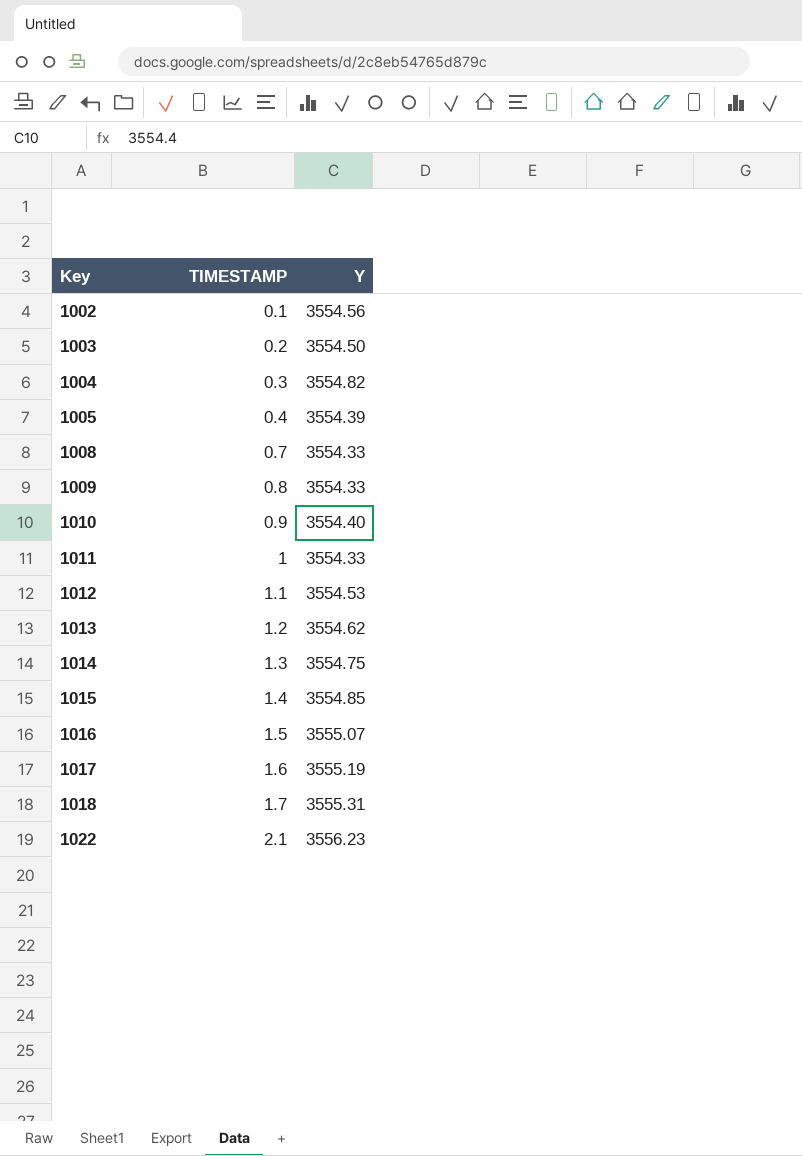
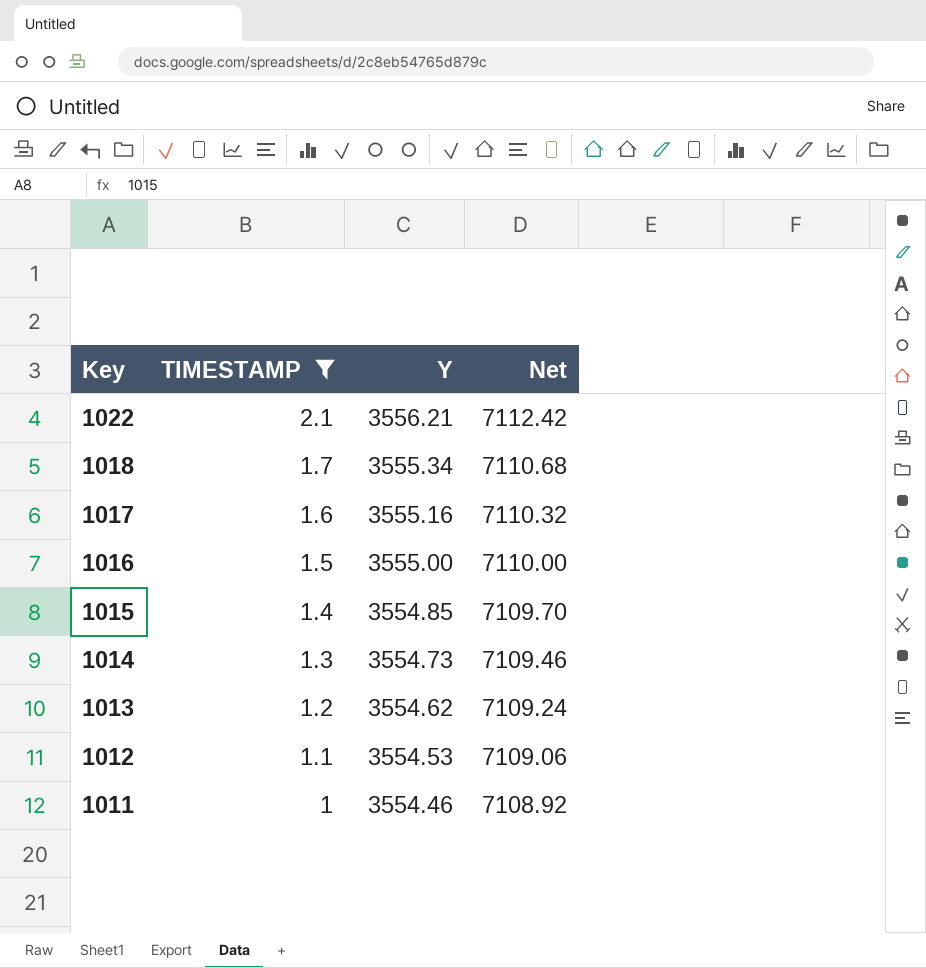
filter: none -> TIMESTAMP >= 1
row order: Key ascending -> Key descending
column Net | formula: none -> [Y] * 2
1022 | Y: 3556.23 -> 3556.21
1018 | Y: 3555.31 -> 3555.34
1017 | Y: 3555.19 -> 3555.16
1016 | Y: 3555.07 -> 3555.00
1014 | Y: 3554.75 -> 3554.73
1011 | Y: 3554.33 -> 3554.46

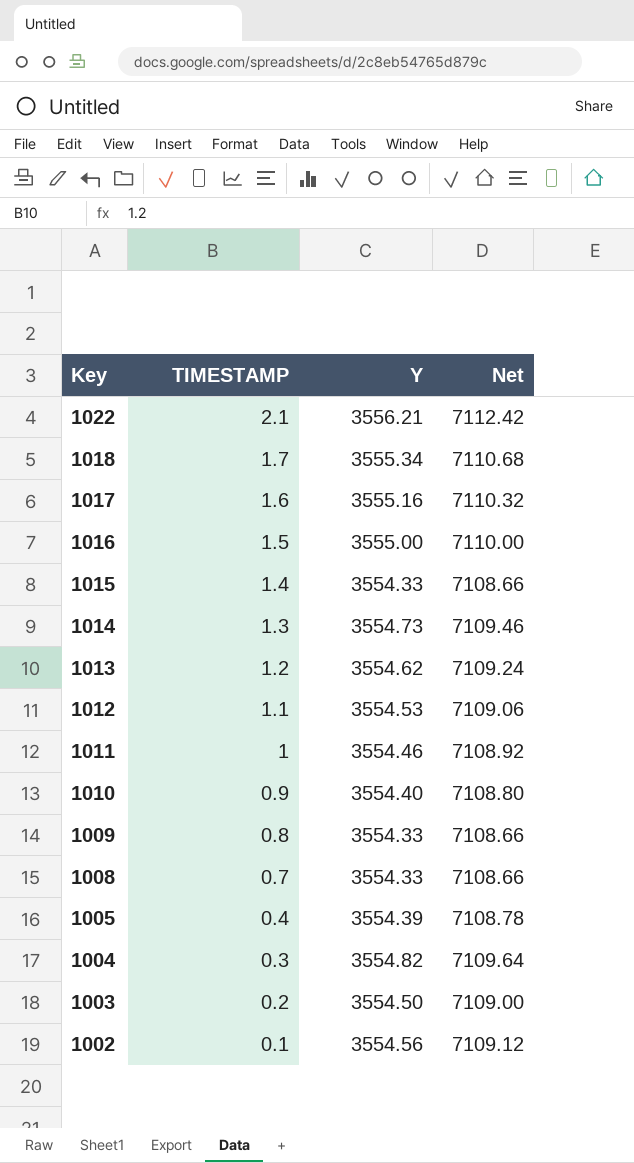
filter: TIMESTAMP >= 1 -> none
1015 | Y: 3554.85 -> 3554.33
1015 | Net: 7109.70 -> 7108.66

